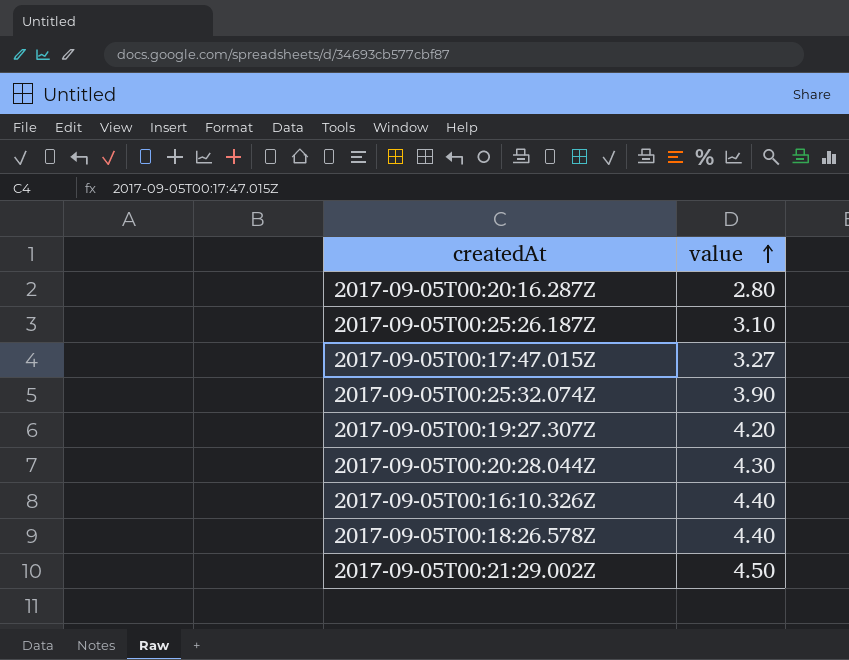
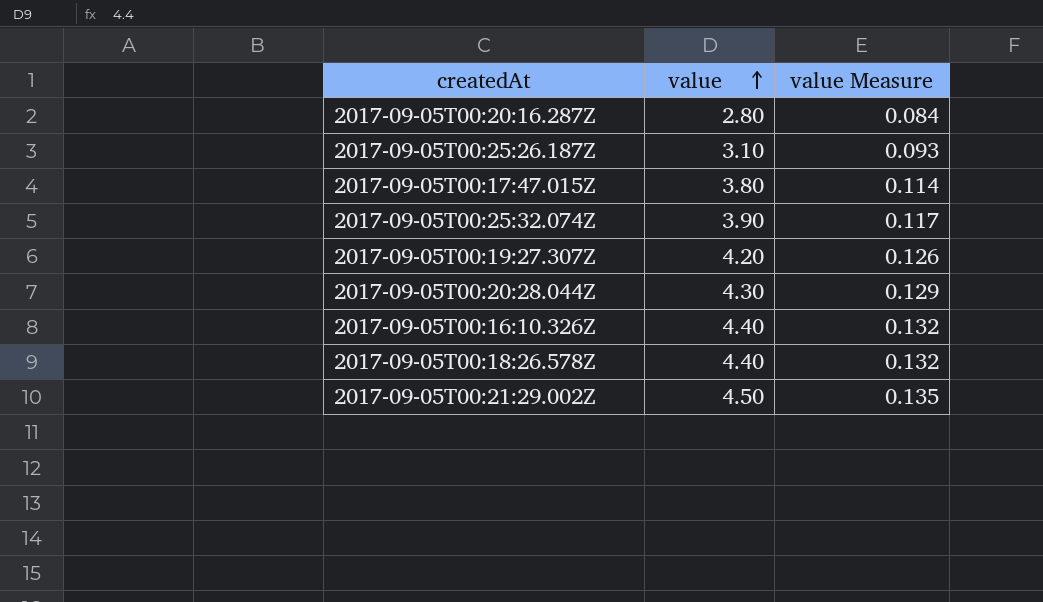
column value Measure | formula: none -> [value] * 0.03
2017-09-05T00:17:47.015Z | value: 3.27 -> 3.80

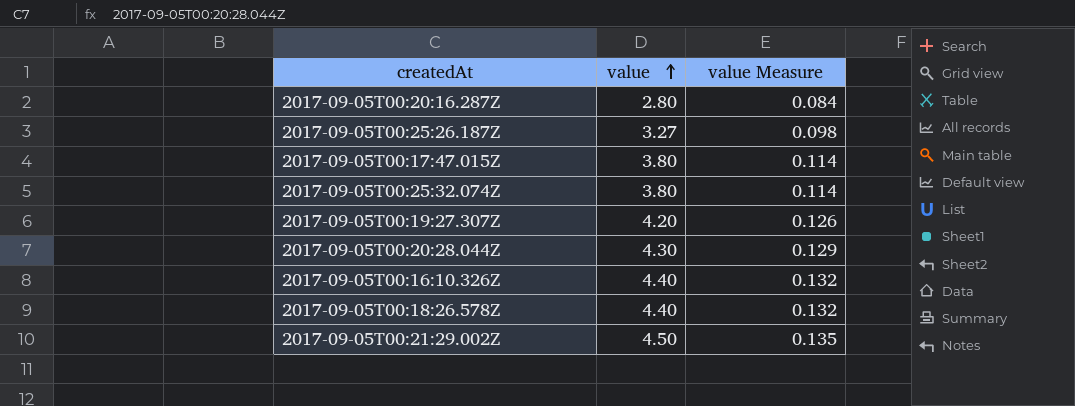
2017-09-05T00:25:26.187Z | value: 3.10 -> 3.27
2017-09-05T00:25:26.187Z | value Measure: 0.093 -> 0.098
2017-09-05T00:25:32.074Z | value: 3.90 -> 3.80
2017-09-05T00:25:32.074Z | value Measure: 0.117 -> 0.114

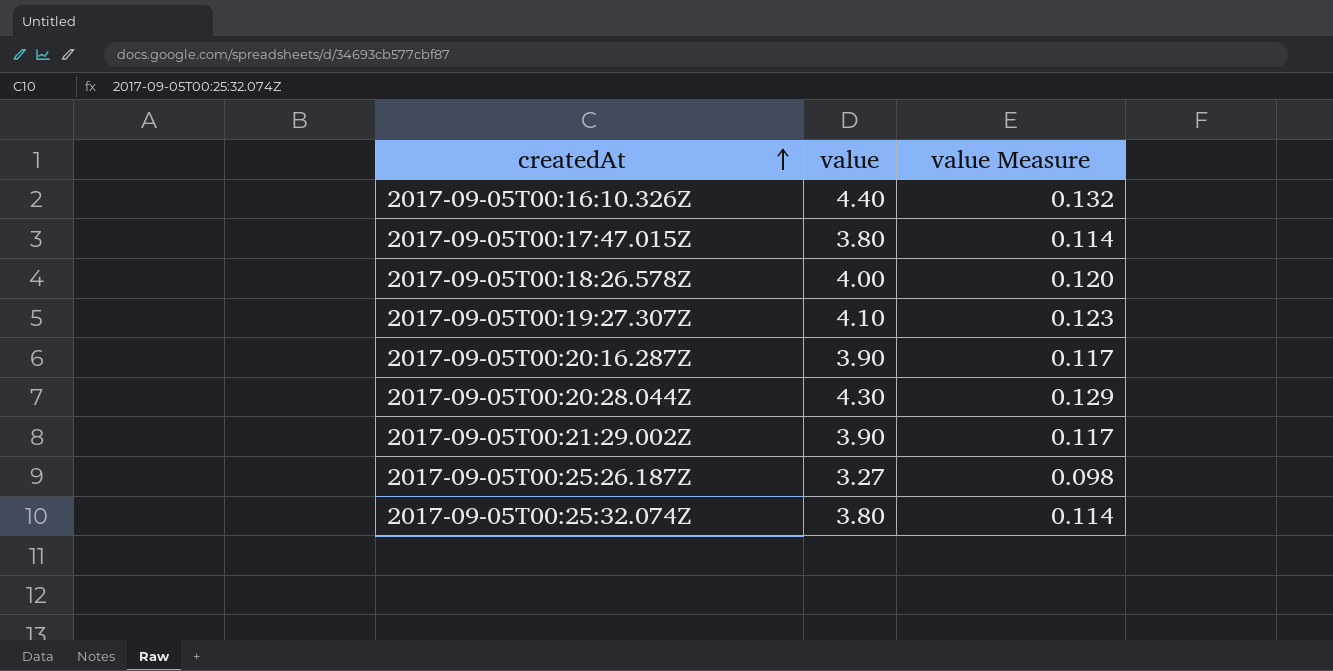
row order: value ascending -> createdAt ascending
2017-09-05T00:18:26.578Z | value: 4.40 -> 4.00
2017-09-05T00:18:26.578Z | value Measure: 0.132 -> 0.120
2017-09-05T00:19:27.307Z | value: 4.20 -> 4.10
2017-09-05T00:19:27.307Z | value Measure: 0.126 -> 0.123
2017-09-05T00:20:16.287Z | value: 2.80 -> 3.90
2017-09-05T00:20:16.287Z | value Measure: 0.084 -> 0.117
2017-09-05T00:21:29.002Z | value: 4.50 -> 3.90
2017-09-05T00:21:29.002Z | value Measure: 0.135 -> 0.117

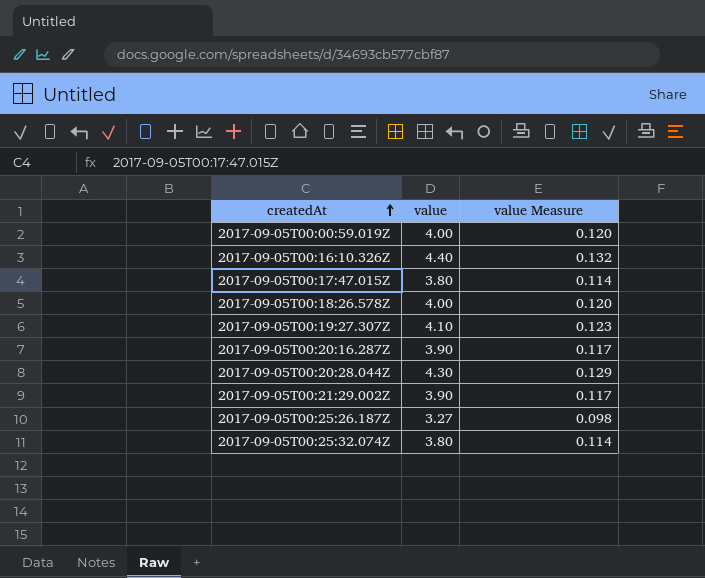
row 2017-09-05T00:00:59.019Z: none -> 4.00 | 0.120

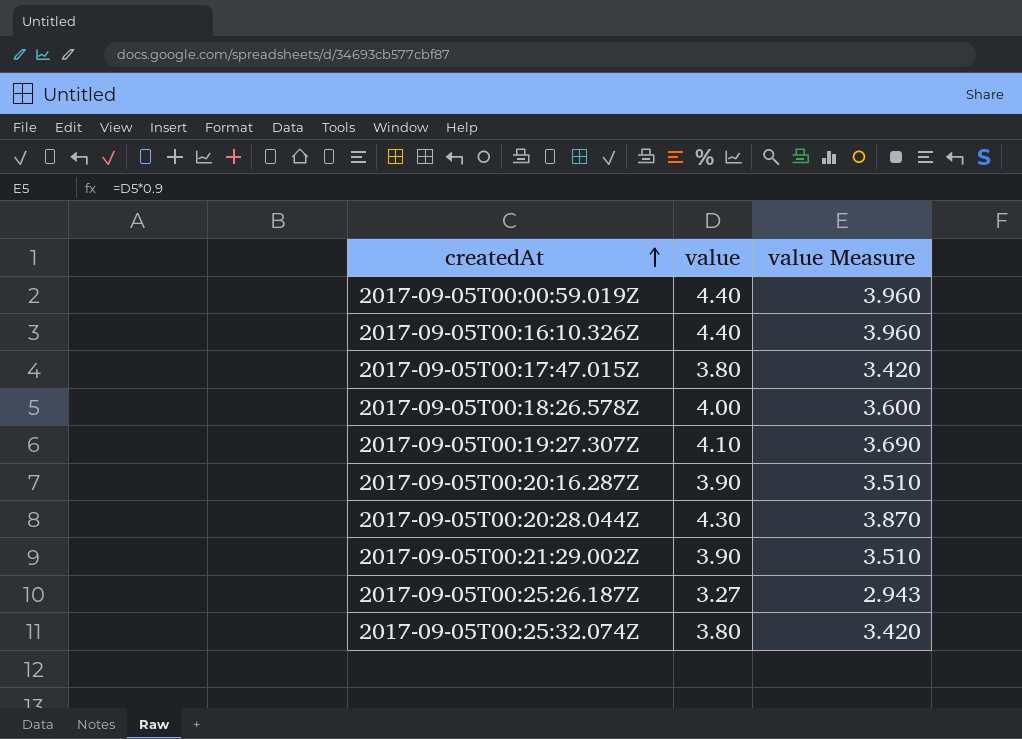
column value Measure | formula: [value] * 0.03 -> [value] * 0.9
2017-09-05T00:00:59.019Z | value: 4.00 -> 4.40

